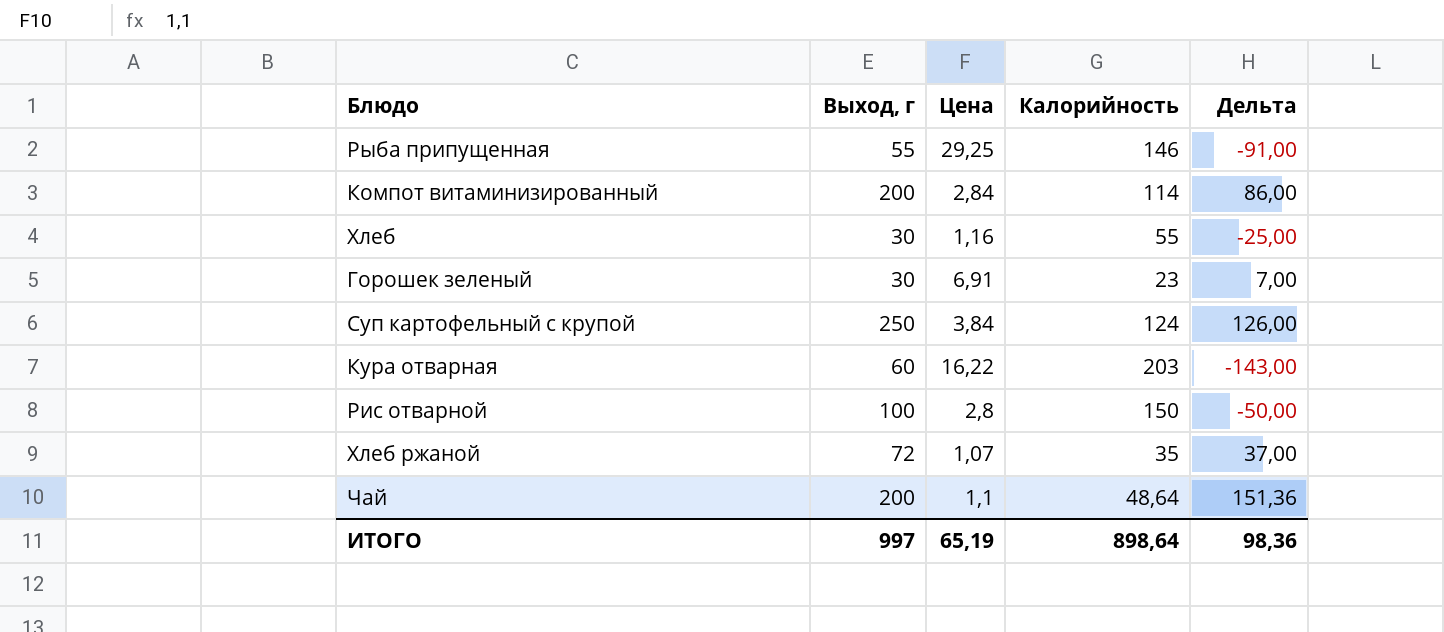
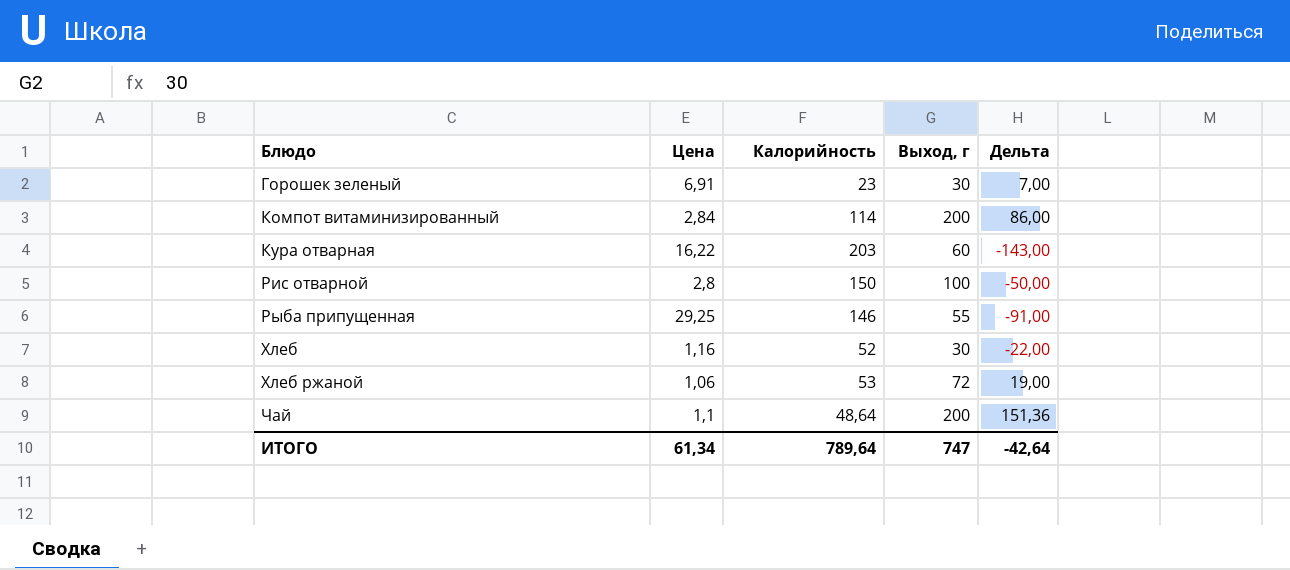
row order: none -> Блюдо ascending
column Выход, г | position: 2 -> 4
row Суп картофельный с крупой: 250 | 3,84 | 124 | 126,00 -> none
Хлеб | Калорийность: 55 -> 52
Хлеб | Дельта: -25,00 -> -22,00
Хлеб ржаной | Цена: 1,07 -> 1,06
Хлеб ржаной | Калорийность: 35 -> 53
Хлеб ржаной | Дельта: 37,00 -> 19,00
ИТОГО | Цена: 65,19 -> 61,34
ИТОГО | Калорийность: 898,64 -> 789,64
ИТОГО | Выход, г: 997 -> 747
ИТОГО | Дельта: 98,36 -> -42,64

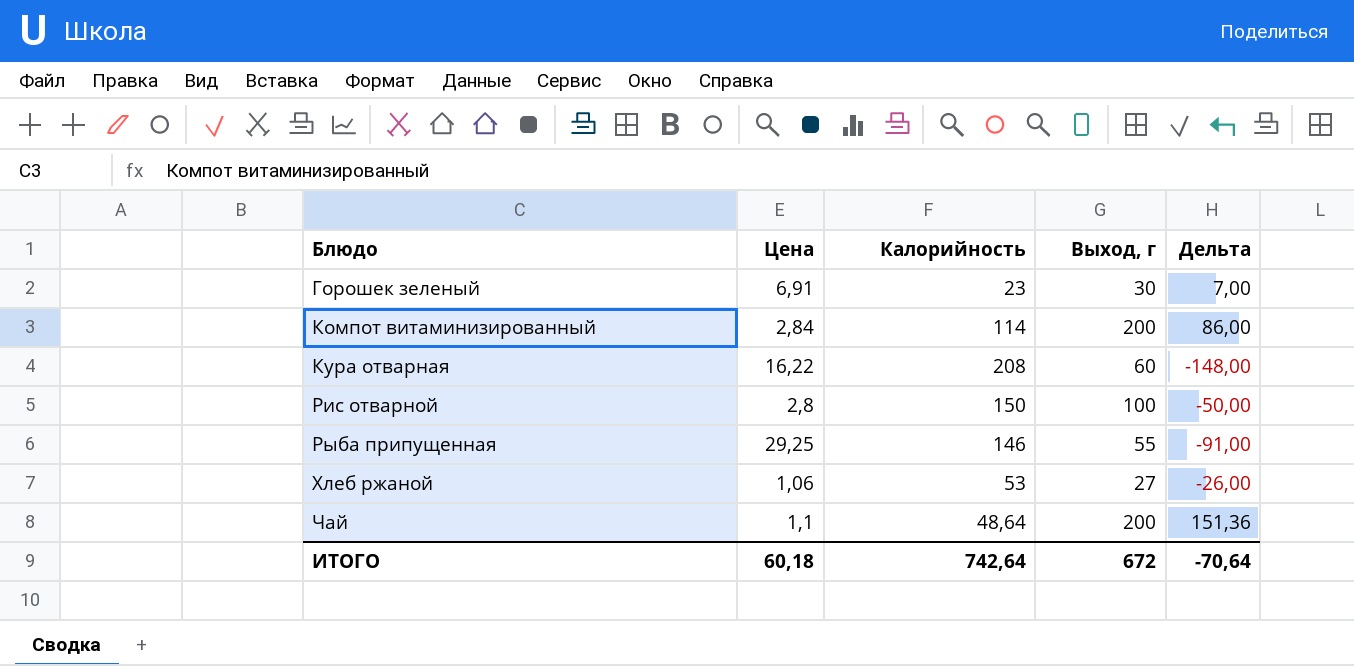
row Хлеб: 1,16 | 52 | 30 | -22,00 -> none
Кура отварная | Калорийность: 203 -> 208
Кура отварная | Дельта: -143,00 -> -148,00
Хлеб ржаной | Выход, г: 72 -> 27
Хлеб ржаной | Дельта: 19,00 -> -26,00
ИТОГО | Цена: 61,34 -> 60,18
ИТОГО | Калорийность: 789,64 -> 742,64
ИТОГО | Выход, г: 747 -> 672
ИТОГО | Дельта: -42,64 -> -70,64

